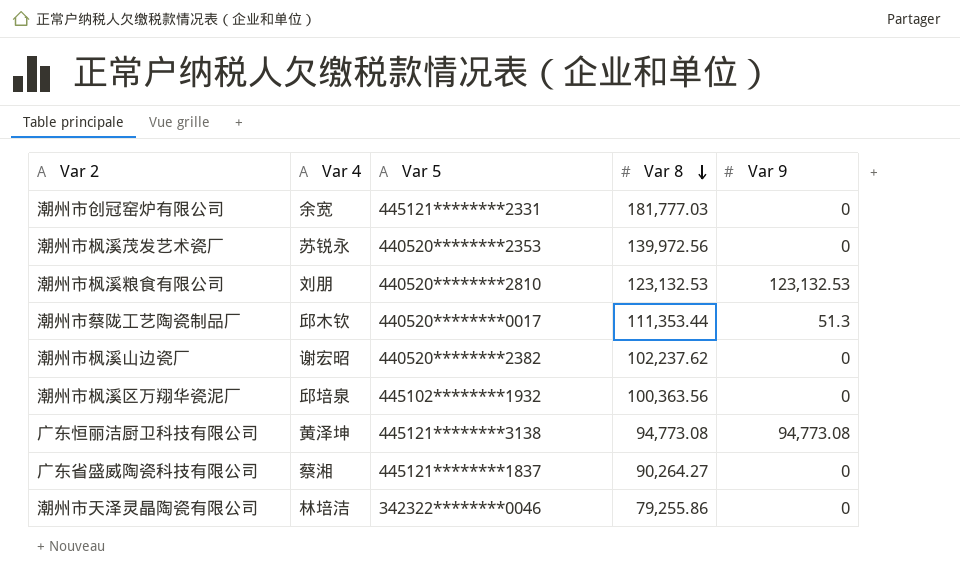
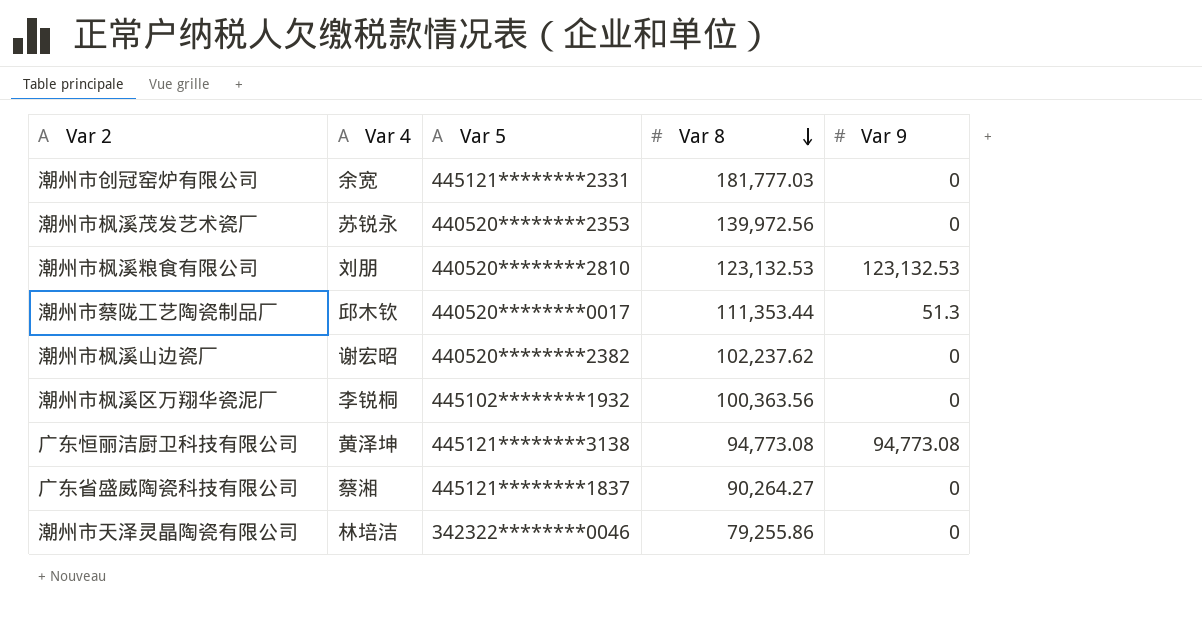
潮州市枫溪区万翔华瓷泥厂 | Var 4: 邱培泉 -> 李锐桐

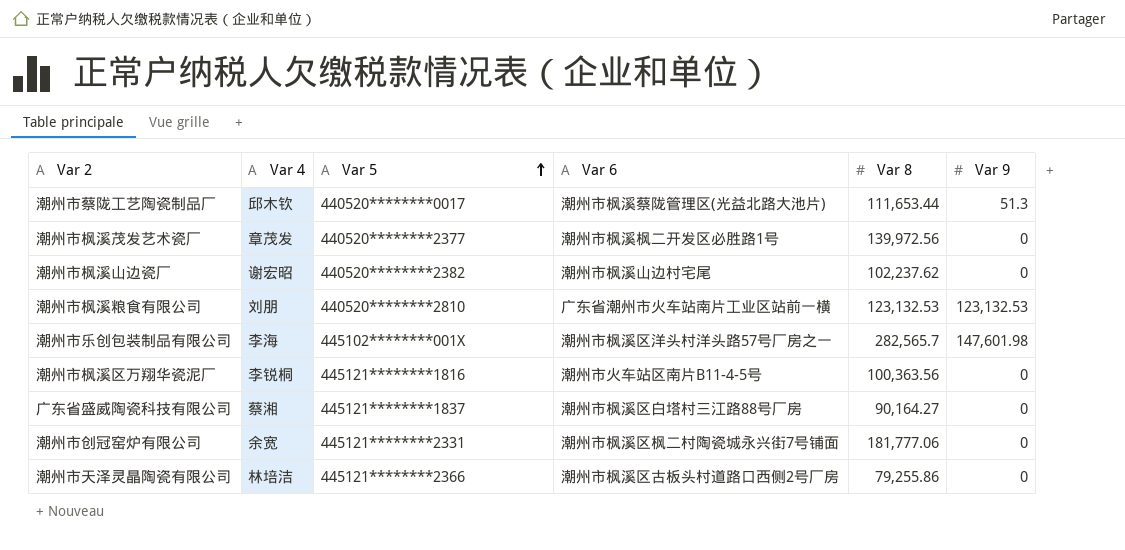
row order: Var 8 descending -> Var 5 ascending
column Var 6 | position: none -> 4
row 广东恒丽洁厨卫科技有限公司: 黄泽坤 | 445121********3138 | 94,773.08 | 94,773.08 -> none
潮州市蔡陇工艺陶瓷制品厂 | Var 8: 111,353.44 -> 111,653.44
潮州市枫溪茂发艺术瓷厂 | Var 4: 苏锐永 -> 章茂发
潮州市枫溪茂发艺术瓷厂 | Var 5: 440520********2353 -> 440520********2377
row 潮州市乐创包装制品有限公司: none -> 李海 | 445102********001X | 潮州市枫溪区洋头村洋头路57号厂房之一 | 282,565.7 | 147,601.98
潮州市枫溪区万翔华瓷泥厂 | Var 5: 445102********1932 -> 445121********1816
广东省盛威陶瓷科技有限公司 | Var 8: 90,264.27 -> 90,164.27
潮州市创冠窑炉有限公司 | Var 8: 181,777.03 -> 181,777.06
潮州市天泽灵晶陶瓷有限公司 | Var 5: 342322********0046 -> 445121********2366

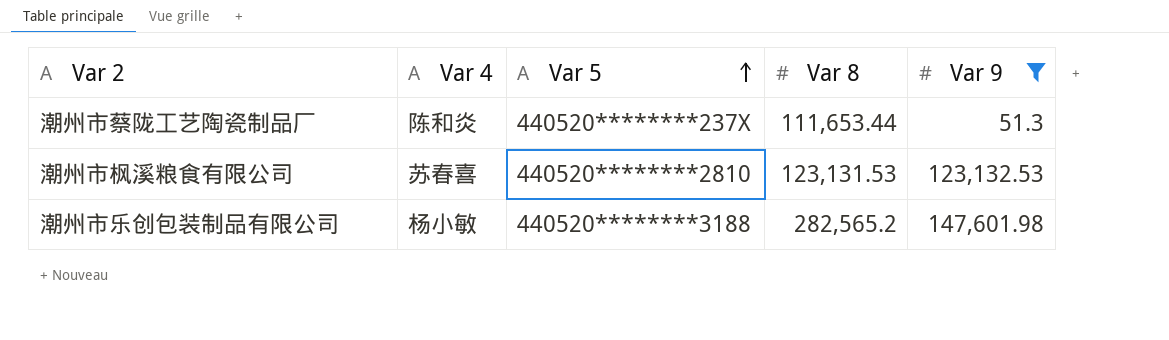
filter: none -> Var 9 != 0
column Var 6 | position: 4 -> none
潮州市蔡陇工艺陶瓷制品厂 | Var 4: 邱木钦 -> 陈和炎
潮州市蔡陇工艺陶瓷制品厂 | Var 5: 440520********0017 -> 440520********237X
潮州市枫溪粮食有限公司 | Var 4: 刘朋 -> 苏春喜
潮州市枫溪粮食有限公司 | Var 8: 123,132.53 -> 123,131.53
潮州市乐创包装制品有限公司 | Var 4: 李海 -> 杨小敏
潮州市乐创包装制品有限公司 | Var 5: 445102********001X -> 440520********3188
潮州市乐创包装制品有限公司 | Var 8: 282,565.7 -> 282,565.2

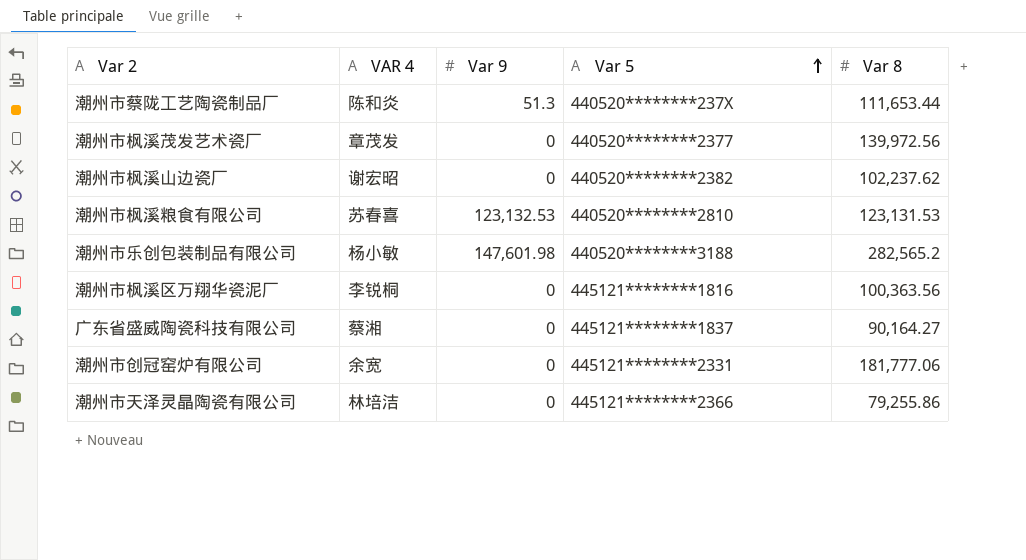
filter: Var 9 != 0 -> none
column name: Var 4 -> VAR 4
column Var 9 | position: 5 -> 3

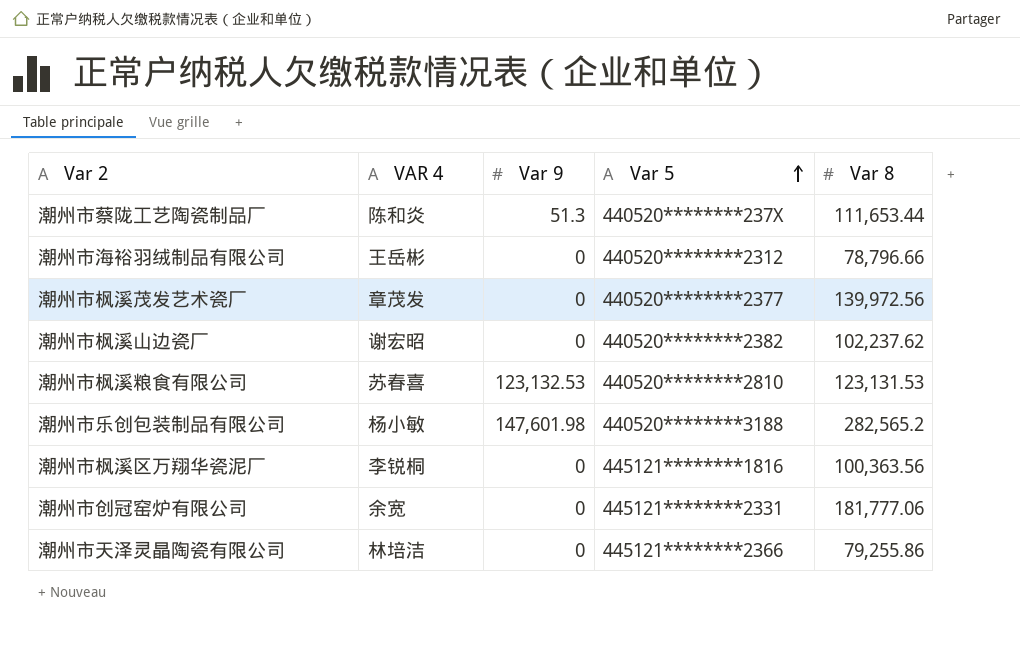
row 广东省盛威陶瓷科技有限公司: 蔡湘 | 0 | 445121********1837 | 90,164.27 -> none
row 潮州市海裕羽绒制品有限公司: none -> 王岳彬 | 0 | 440520********2312 | 78,796.66

